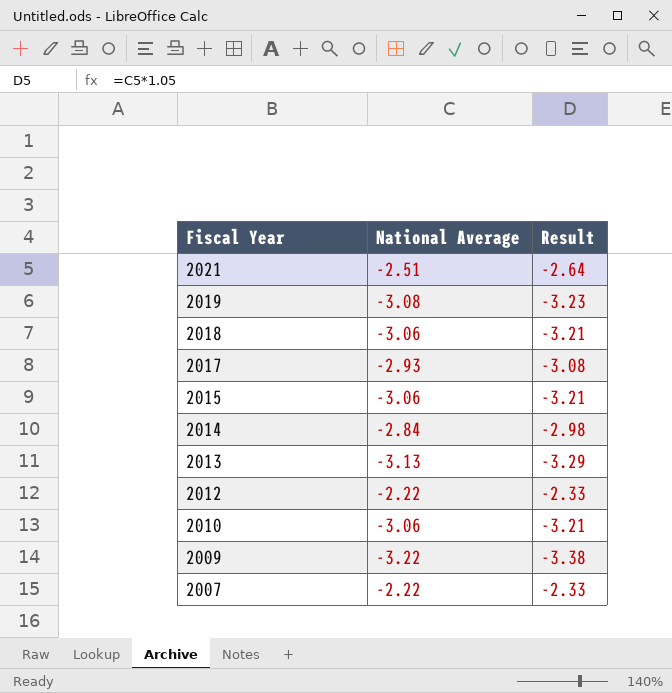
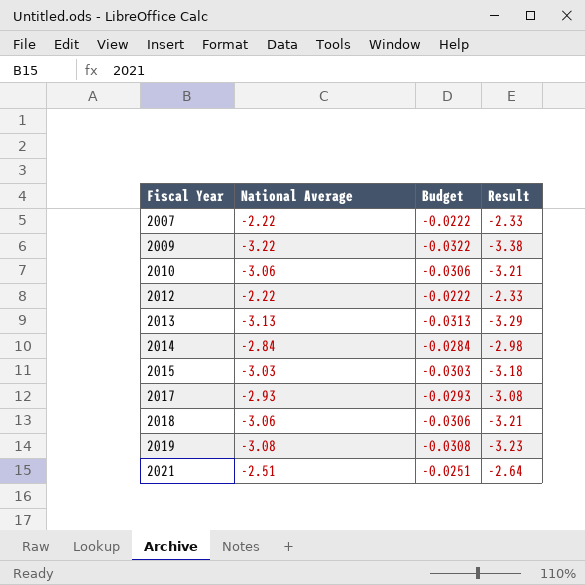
row order: Fiscal Year descending -> Fiscal Year ascending
column Budget | formula: none -> [National Average] * 0.01
2015 | National Average: -3.06 -> -3.03
2015 | Result: -3.21 -> -3.18

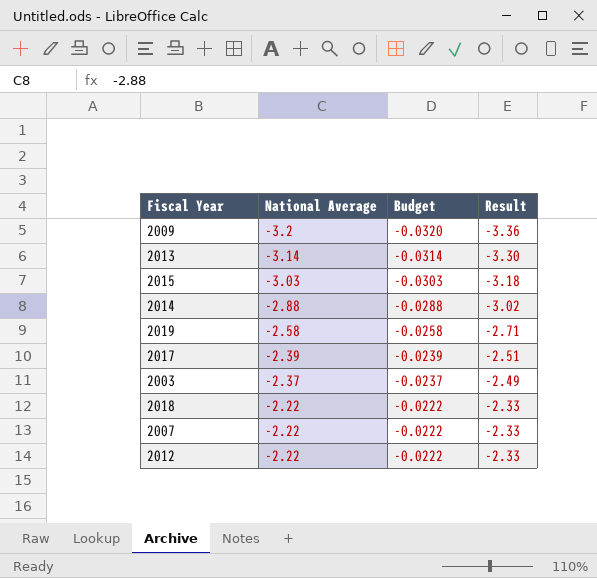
row order: Fiscal Year ascending -> National Average ascending
row 2010: -3.06 | -0.0306 | -3.21 -> none
row 2021: -2.51 | -0.0251 | -2.64 -> none
2009 | National Average: -3.22 -> -3.2
2009 | Budget: -0.0322 -> -0.0320
2009 | Result: -3.38 -> -3.36
2013 | National Average: -3.13 -> -3.14
2013 | Budget: -0.0313 -> -0.0314
2013 | Result: -3.29 -> -3.30
2014 | National Average: -2.84 -> -2.88
2014 | Budget: -0.0284 -> -0.0288
2014 | Result: -2.98 -> -3.02
2019 | National Average: -3.08 -> -2.58
2019 | Budget: -0.0308 -> -0.0258
2019 | Result: -3.23 -> -2.71
2017 | National Average: -2.93 -> -2.39
2017 | Budget: -0.0293 -> -0.0239
2017 | Result: -3.08 -> -2.51
row 2003: none -> -2.37 | -0.0237 | -2.49
2018 | National Average: -3.06 -> -2.22
2018 | Budget: -0.0306 -> -0.0222
2018 | Result: -3.21 -> -2.33

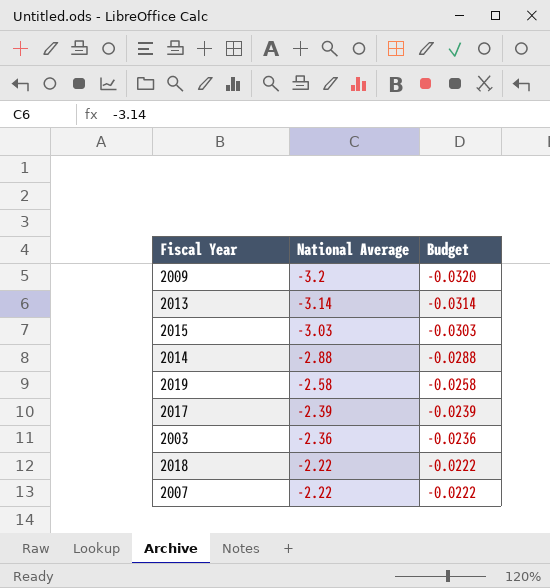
column Result | formula: [National Average] * 1.05 -> none
row 2012: -2.22 | -0.0222 | -2.33 -> none
2003 | National Average: -2.37 -> -2.36
2003 | Budget: -0.0237 -> -0.0236

